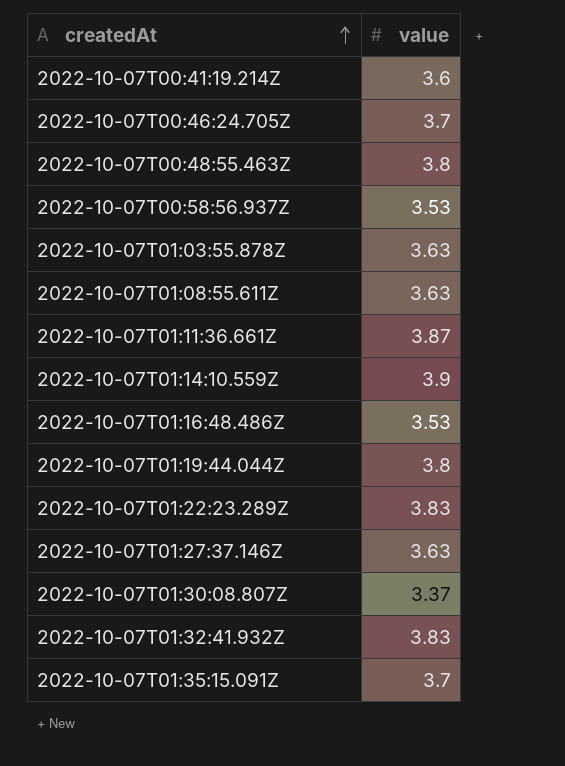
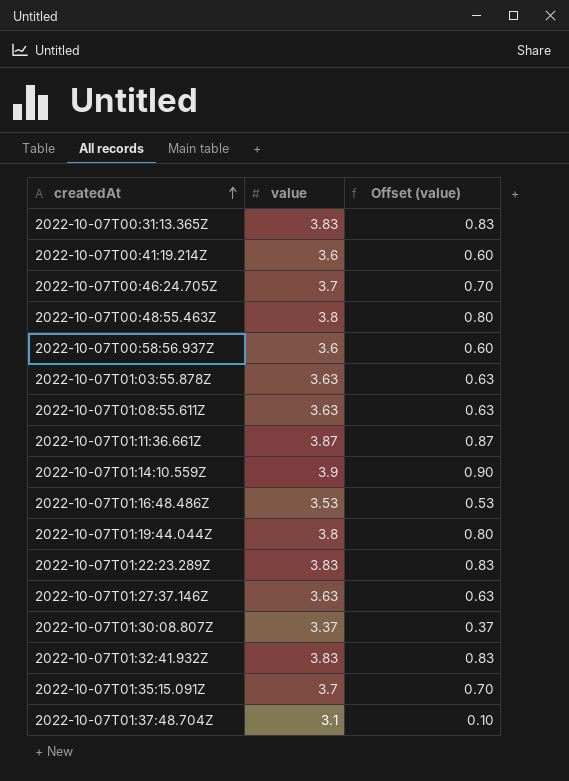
column Offset (value) | formula: none -> [value] - 3
row 2022-10-07T00:31:13.365Z: none -> 3.83 | 0.83
2022-10-07T00:58:56.937Z | value: 3.53 -> 3.6
row 2022-10-07T01:37:48.704Z: none -> 3.1 | 0.10

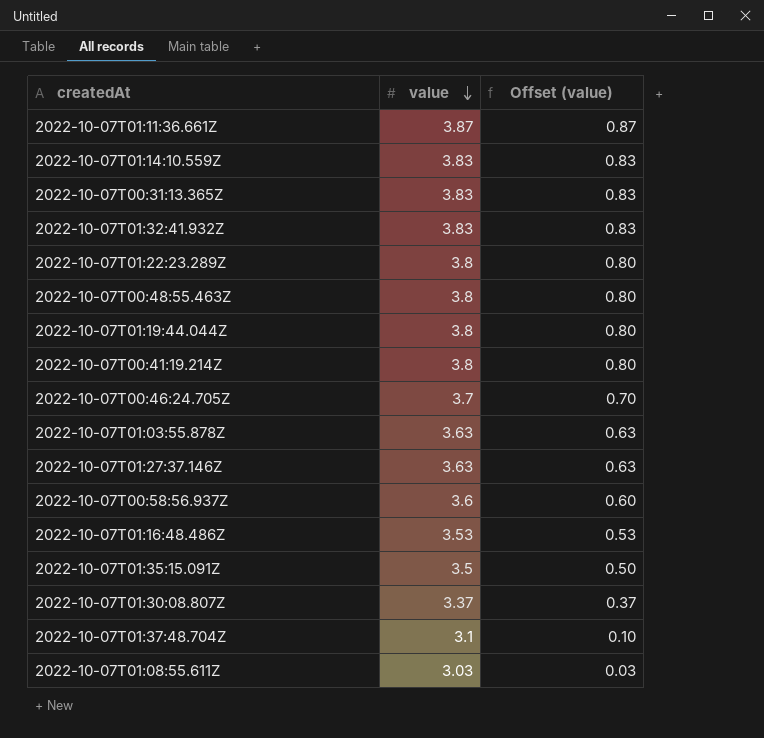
row order: createdAt ascending -> value descending
2022-10-07T01:14:10.559Z | value: 3.9 -> 3.83
2022-10-07T01:14:10.559Z | Offset (value): 0.90 -> 0.83
2022-10-07T01:22:23.289Z | value: 3.83 -> 3.8
2022-10-07T01:22:23.289Z | Offset (value): 0.83 -> 0.80
2022-10-07T00:41:19.214Z | value: 3.6 -> 3.8
2022-10-07T00:41:19.214Z | Offset (value): 0.60 -> 0.80
2022-10-07T01:35:15.091Z | value: 3.7 -> 3.5
2022-10-07T01:35:15.091Z | Offset (value): 0.70 -> 0.50
2022-10-07T01:08:55.611Z | value: 3.63 -> 3.03
2022-10-07T01:08:55.611Z | Offset (value): 0.63 -> 0.03

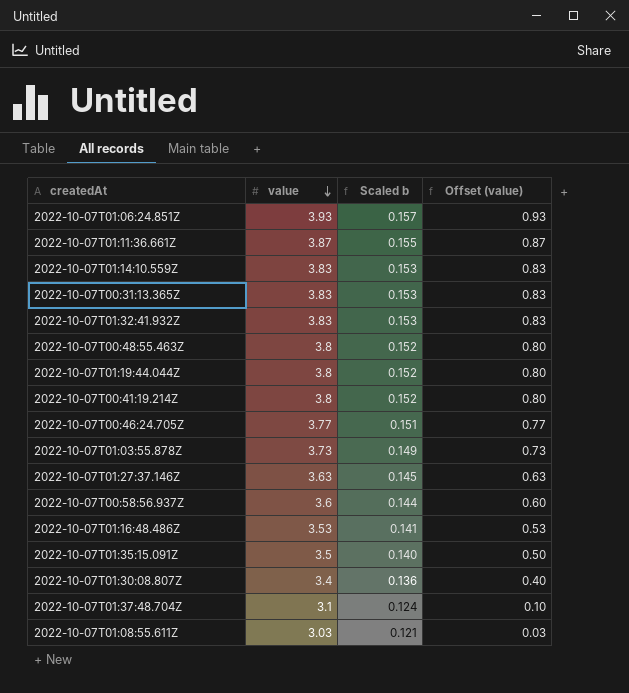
column Scaled b | formula: none -> [value] * 0.04
row 2022-10-07T01:22:23.289Z: 3.8 | 0.80 -> none
row 2022-10-07T01:06:24.851Z: none -> 3.93 | 0.157 | 0.93
2022-10-07T00:46:24.705Z | value: 3.7 -> 3.77
2022-10-07T00:46:24.705Z | Offset (value): 0.70 -> 0.77
2022-10-07T01:03:55.878Z | value: 3.63 -> 3.73
2022-10-07T01:03:55.878Z | Offset (value): 0.63 -> 0.73
2022-10-07T01:30:08.807Z | value: 3.37 -> 3.4
2022-10-07T01:30:08.807Z | Offset (value): 0.37 -> 0.40

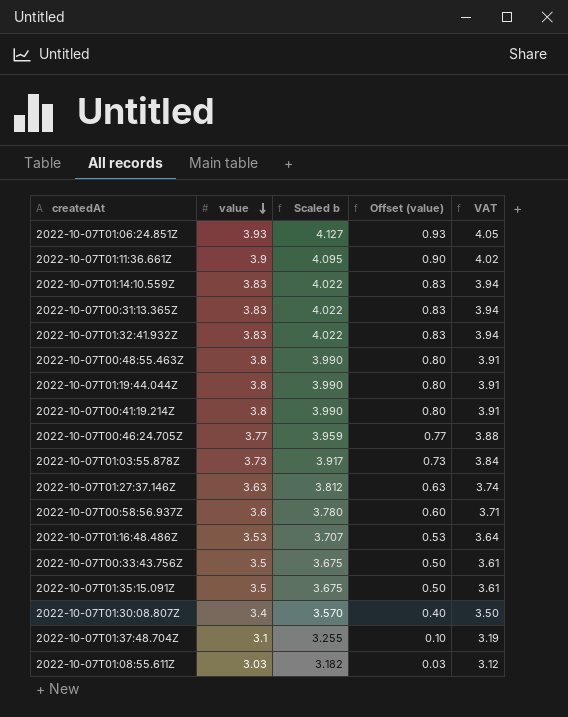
column Scaled b | formula: [value] * 0.04 -> [value] * 1.05
column VAT | formula: none -> [value] * 1.03
2022-10-07T01:11:36.661Z | value: 3.87 -> 3.9
2022-10-07T01:11:36.661Z | Offset (value): 0.87 -> 0.90
row 2022-10-07T00:33:43.756Z: none -> 3.5 | 3.675 | 0.50 | 3.61

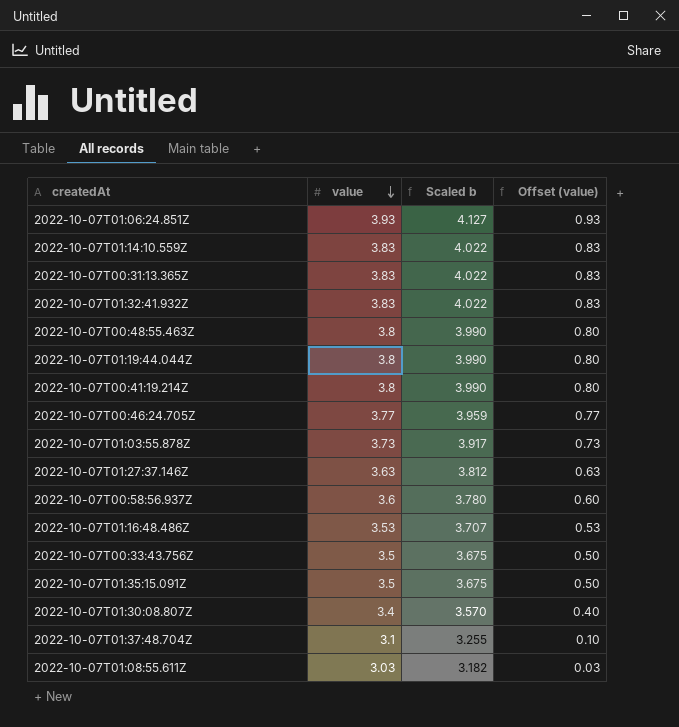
column VAT | formula: [value] * 1.03 -> none
row 2022-10-07T01:11:36.661Z: 3.9 | 4.095 | 0.90 | 4.02 -> none

